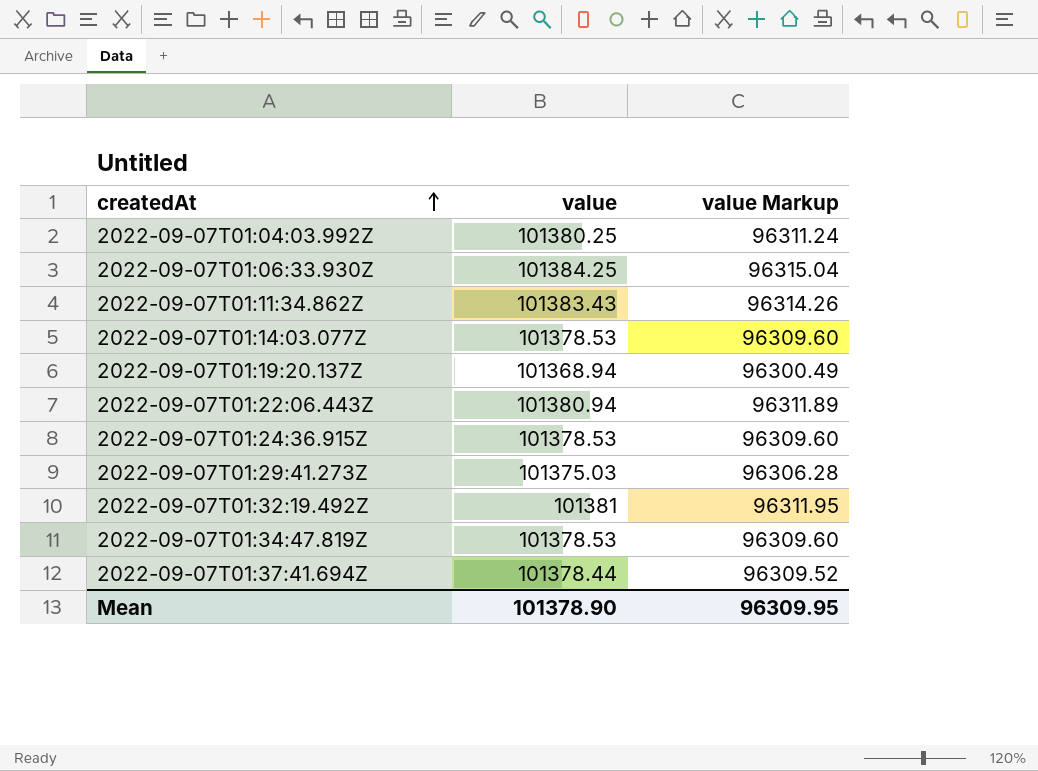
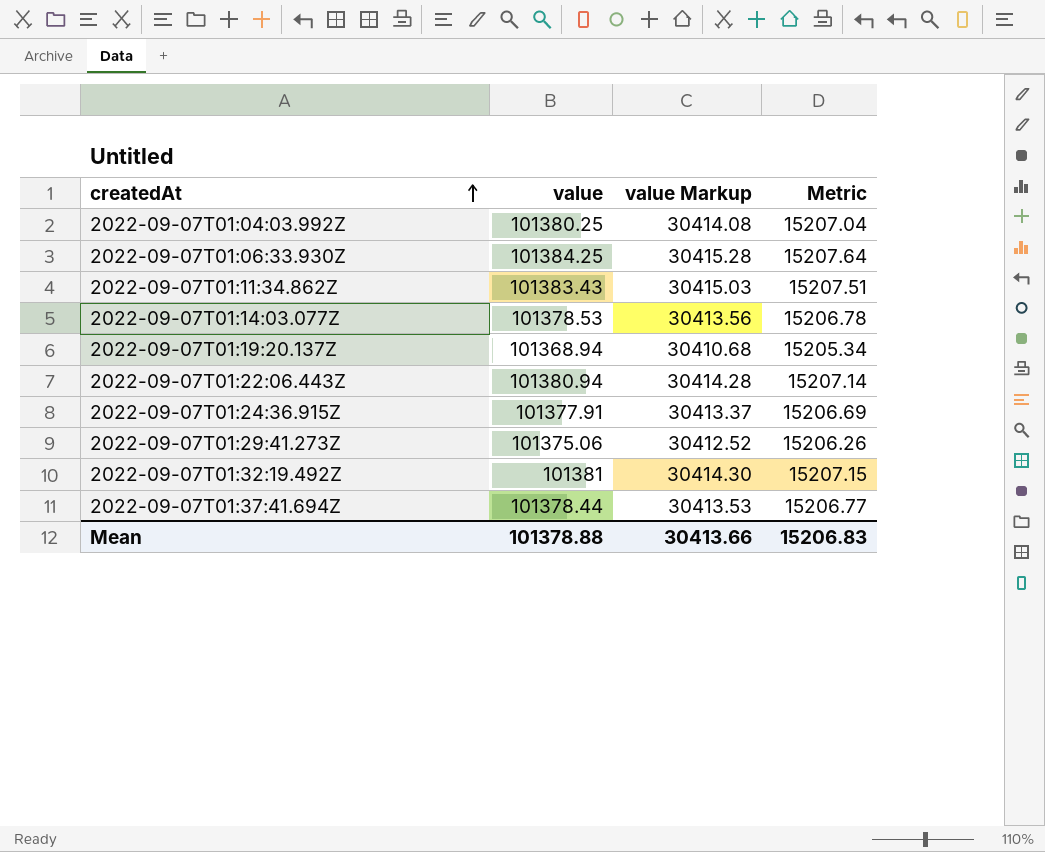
column value Markup | formula: [value] * 0.95 -> [value] * 0.3
column Metric | formula: none -> [value] * 0.15
row 2022-09-07T01:34:47.819Z: 101378.53 | 96309.60 -> none
2022-09-07T01:24:36.915Z | value: 101378.53 -> 101377.91
2022-09-07T01:29:41.273Z | value: 101375.03 -> 101375.06
Mean | value: 101378.90 -> 101378.88
Mean | value Markup: 96309.95 -> 30413.66

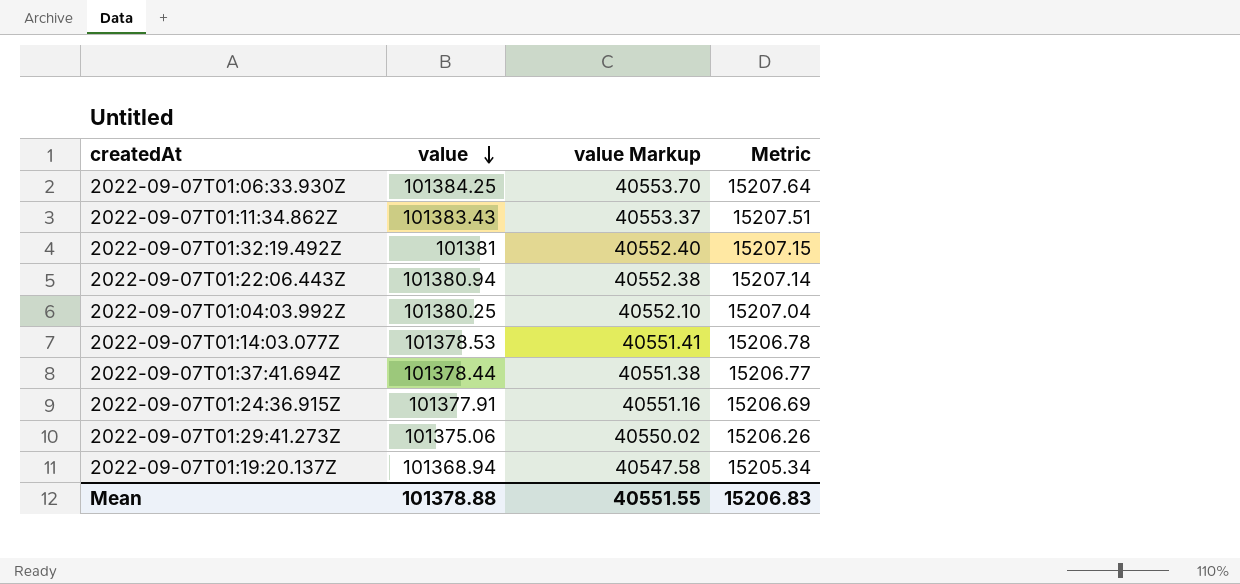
row order: createdAt ascending -> value descending
column value Markup | formula: [value] * 0.3 -> [value] * 0.4
Mean | value Markup: 30413.66 -> 40551.55

